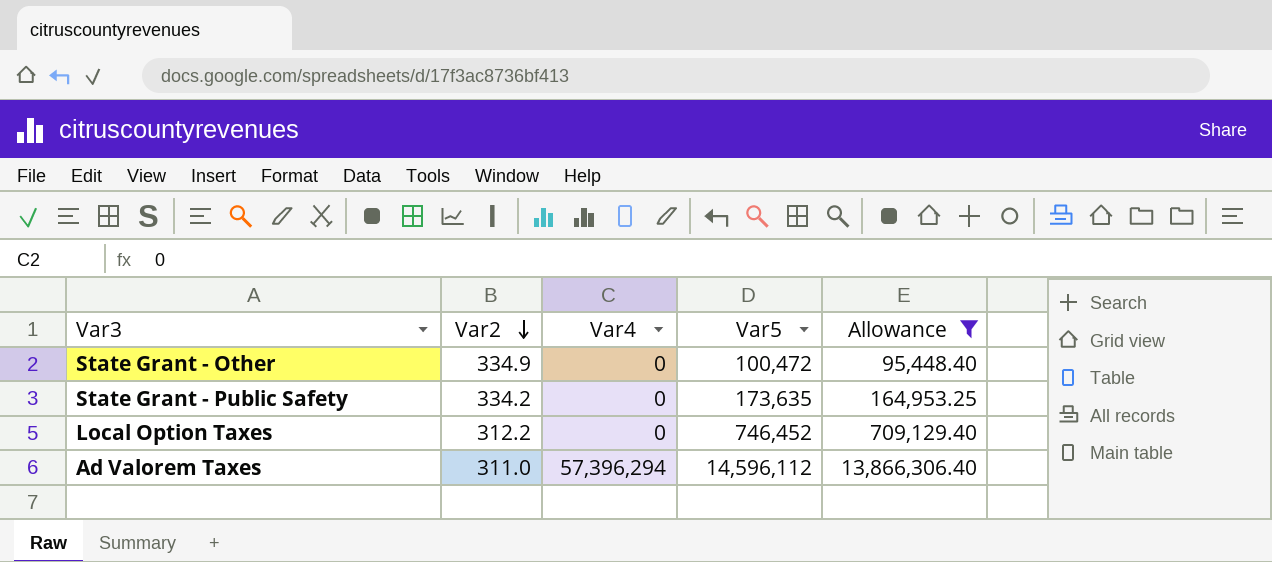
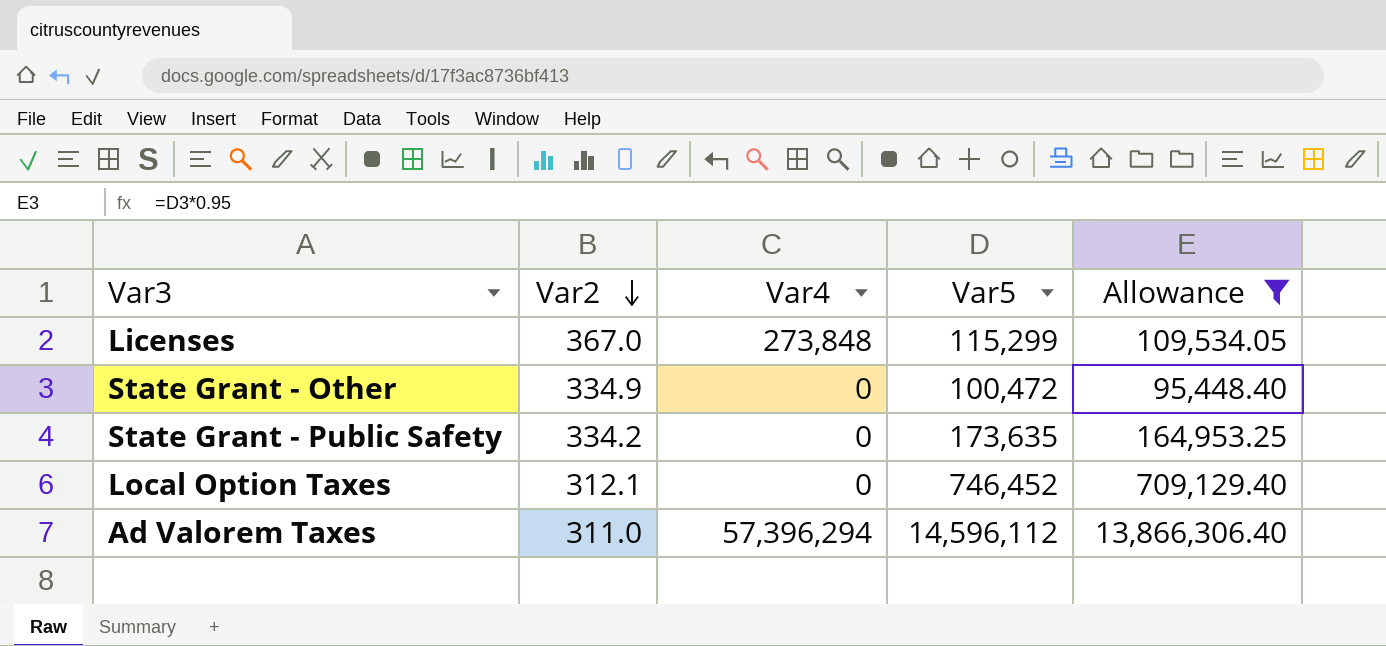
row Licenses: none -> 367.0 | 273,848 | 115,299 | 109,534.05
Local Option Taxes | Var2: 312.2 -> 312.1

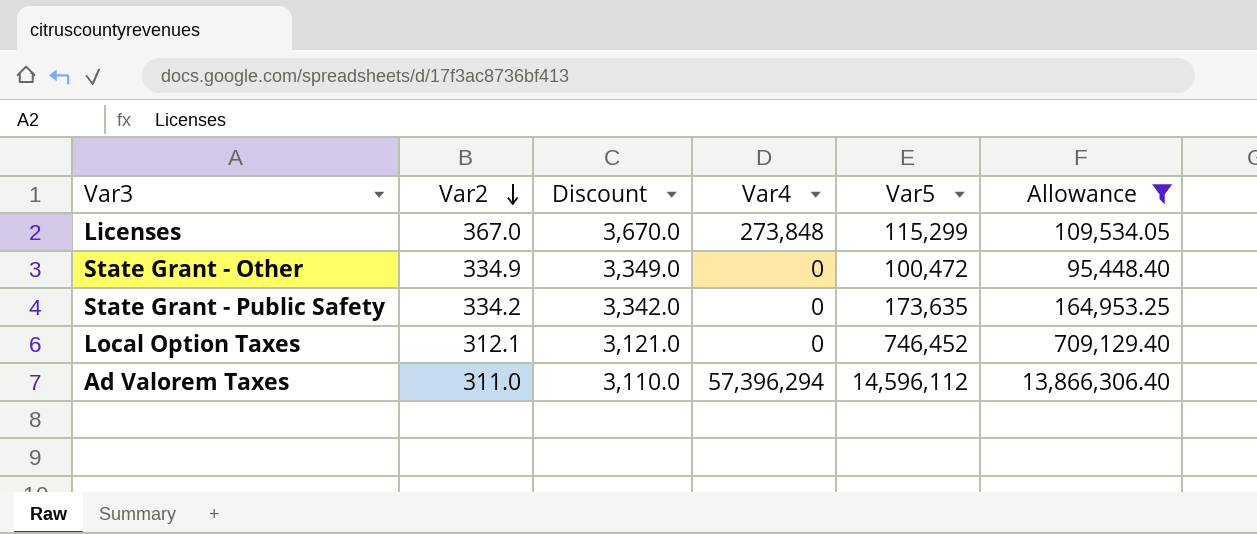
column Discount | formula: none -> [Var2] * 10

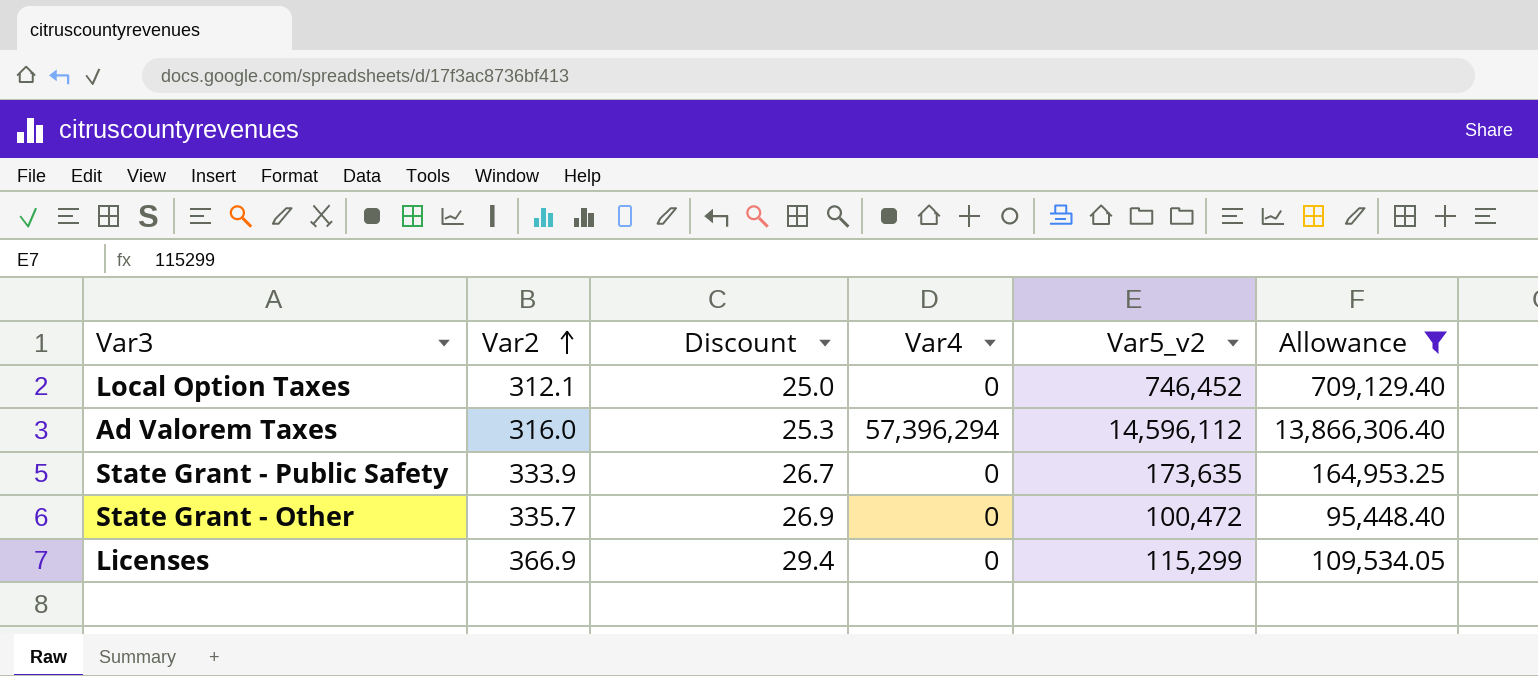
row order: Var2 descending -> Var2 ascending
column Discount | formula: [Var2] * 10 -> [Var2] * 0.08
column name: Var5 -> Var5_v2
Ad Valorem Taxes | Var2: 311.0 -> 316.0
State Grant - Public Safety | Var2: 334.2 -> 333.9
State Grant - Other | Var2: 334.9 -> 335.7
Licenses | Var2: 367.0 -> 366.9
Licenses | Var4: 273,848 -> 0

